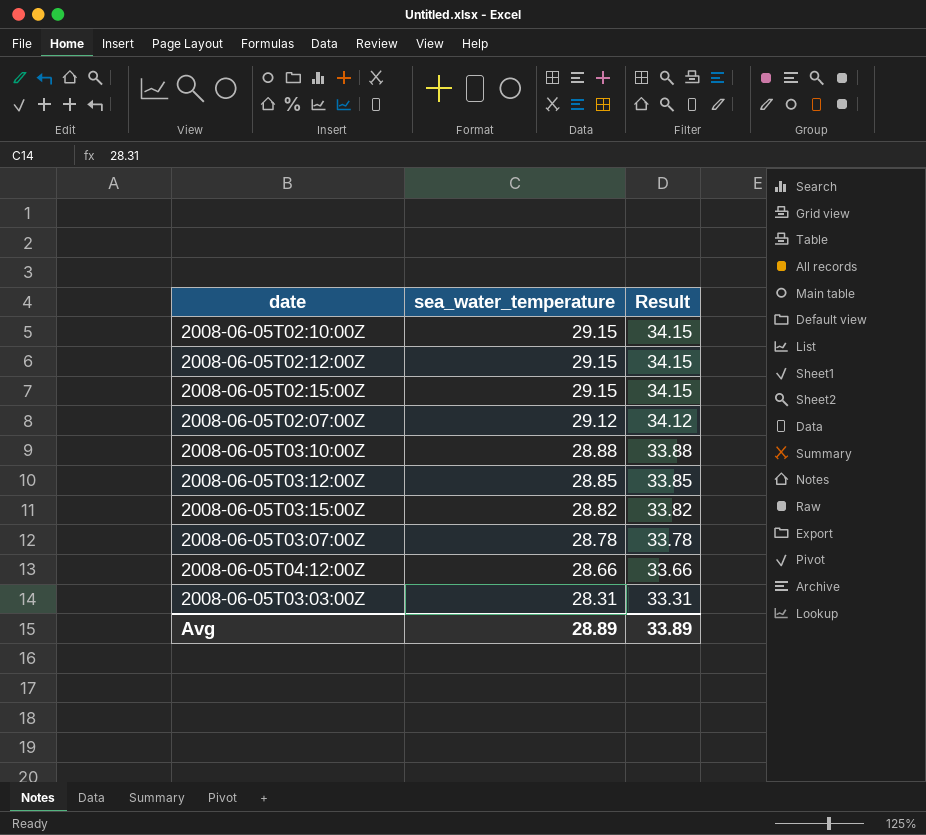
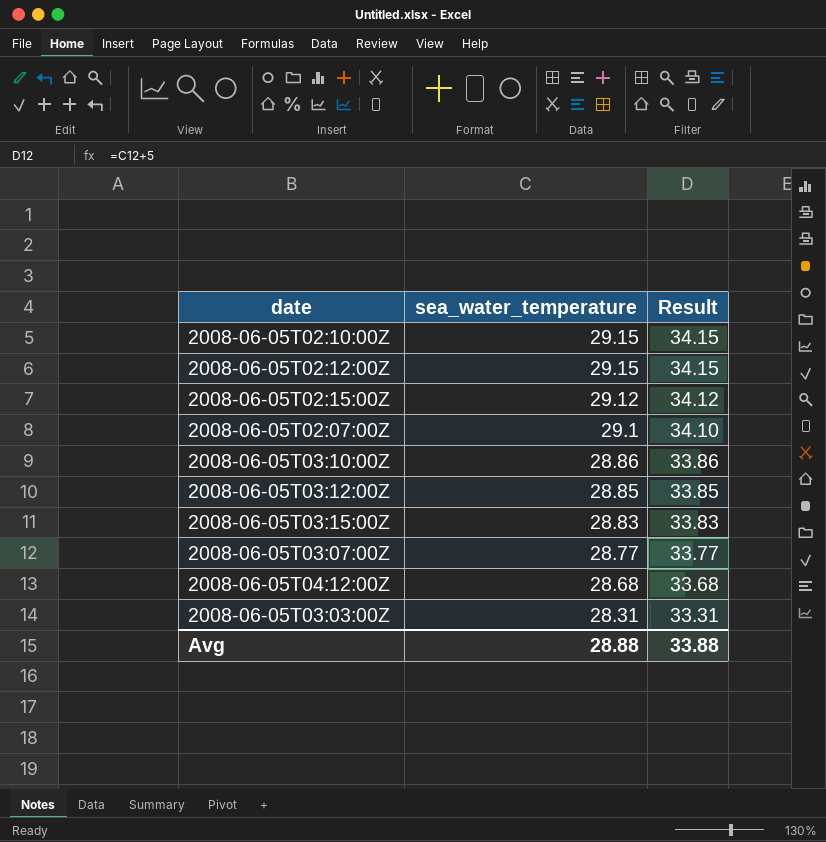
2008-06-05T02:15:00Z | sea_water_temperature: 29.15 -> 29.12
2008-06-05T02:15:00Z | Result: 34.15 -> 34.12
2008-06-05T02:07:00Z | sea_water_temperature: 29.12 -> 29.1
2008-06-05T02:07:00Z | Result: 34.12 -> 34.10
2008-06-05T03:10:00Z | sea_water_temperature: 28.88 -> 28.86
2008-06-05T03:10:00Z | Result: 33.88 -> 33.86
2008-06-05T03:15:00Z | sea_water_temperature: 28.82 -> 28.83
2008-06-05T03:15:00Z | Result: 33.82 -> 33.83
2008-06-05T03:07:00Z | sea_water_temperature: 28.78 -> 28.77
2008-06-05T03:07:00Z | Result: 33.78 -> 33.77
2008-06-05T04:12:00Z | sea_water_temperature: 28.66 -> 28.68
2008-06-05T04:12:00Z | Result: 33.66 -> 33.68
Avg | sea_water_temperature: 28.89 -> 28.88
Avg | Result: 33.89 -> 33.88

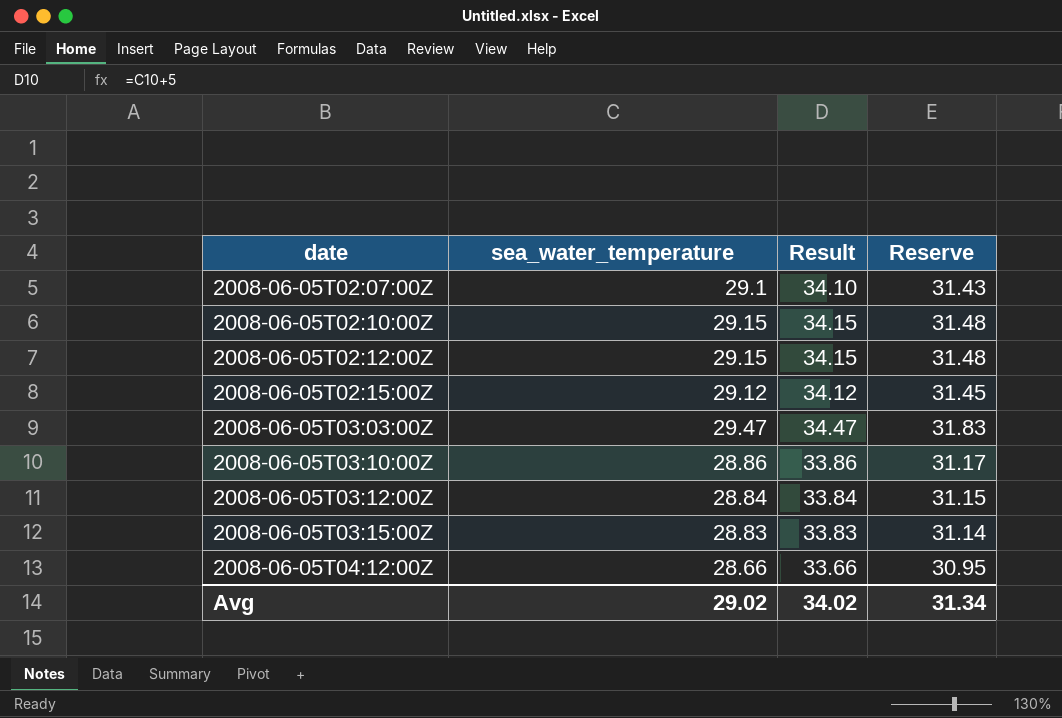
row order: sea_water_temperature descending -> date ascending
column Reserve | formula: none -> [sea_water_temperature] * 1.08
row 2008-06-05T03:07:00Z: 28.77 | 33.77 -> none
2008-06-05T03:03:00Z | sea_water_temperature: 28.31 -> 29.47
2008-06-05T03:03:00Z | Result: 33.31 -> 34.47
2008-06-05T03:12:00Z | sea_water_temperature: 28.85 -> 28.84
2008-06-05T03:12:00Z | Result: 33.85 -> 33.84
2008-06-05T04:12:00Z | sea_water_temperature: 28.68 -> 28.66
2008-06-05T04:12:00Z | Result: 33.68 -> 33.66
Avg | sea_water_temperature: 28.88 -> 29.02
Avg | Result: 33.88 -> 34.02

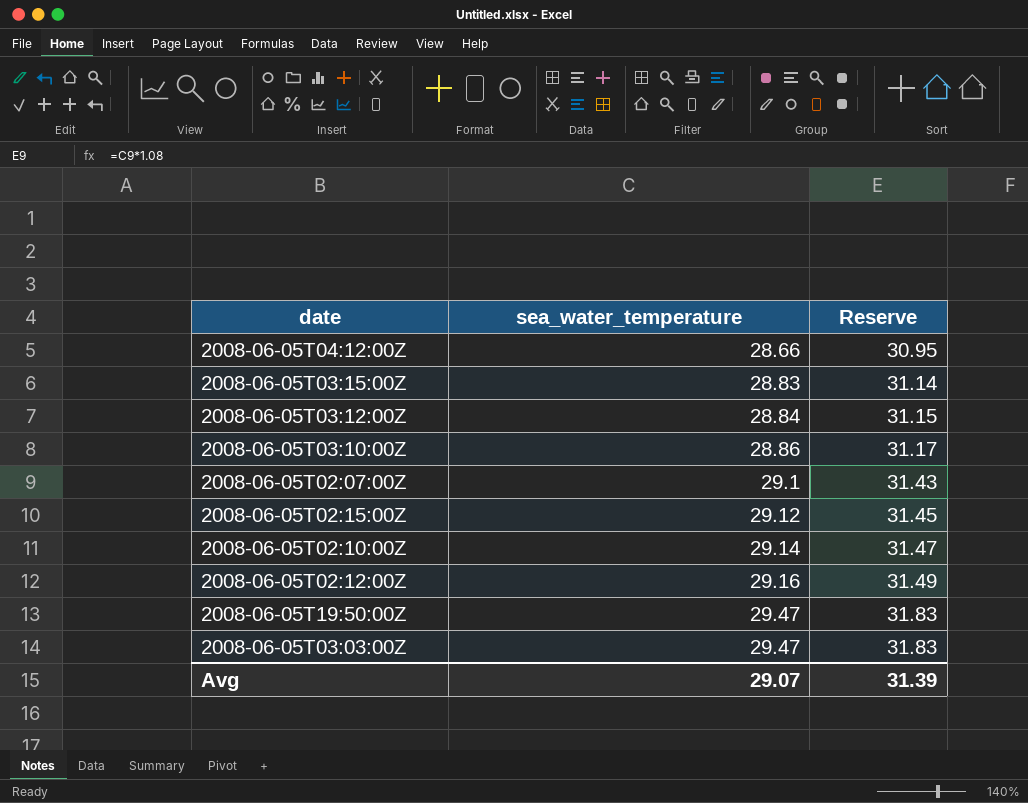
row order: date ascending -> sea_water_temperature ascending
column Result | formula: [sea_water_temperature] + 5 -> none
2008-06-05T02:10:00Z | sea_water_temperature: 29.15 -> 29.14
2008-06-05T02:10:00Z | Reserve: 31.48 -> 31.47
2008-06-05T02:12:00Z | sea_water_temperature: 29.15 -> 29.16
2008-06-05T02:12:00Z | Reserve: 31.48 -> 31.49
row 2008-06-05T19:50:00Z: none -> 29.47 | 31.83
Avg | sea_water_temperature: 29.02 -> 29.07
Avg | Reserve: 31.34 -> 31.39

